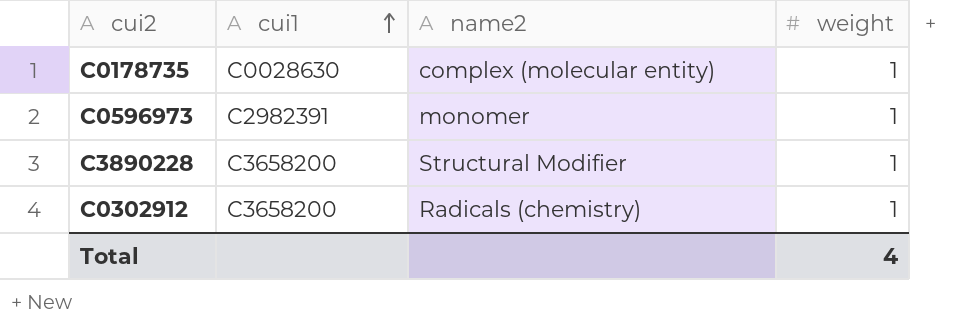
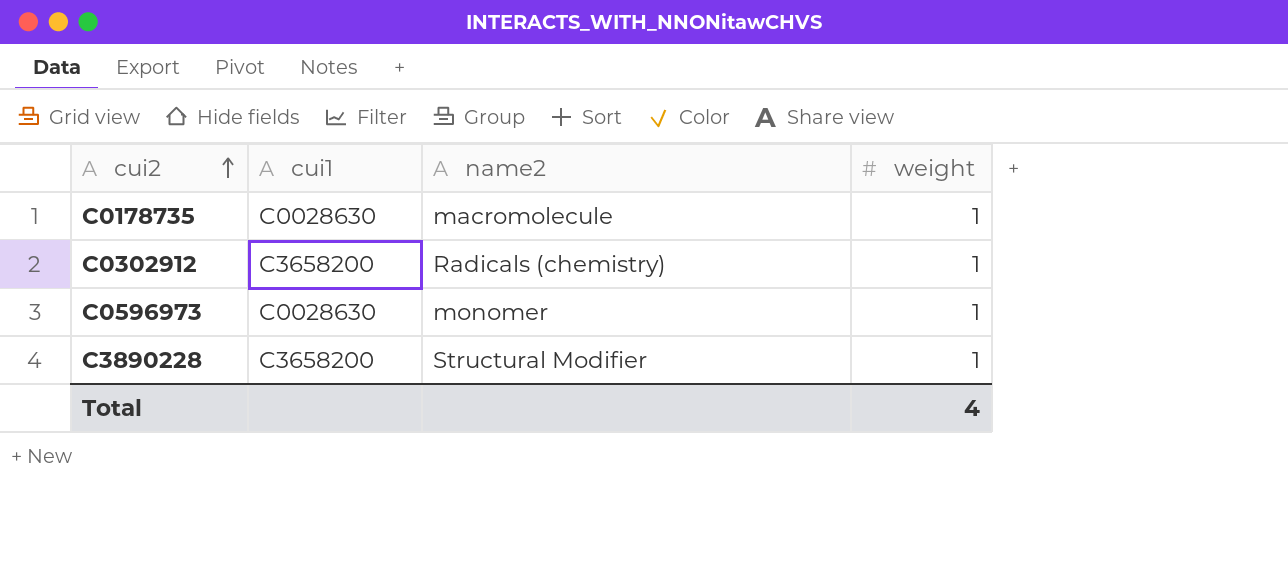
row order: cui1 ascending -> cui2 ascending
C0178735 | name2: complex (molecular entity) -> macromolecule
C0596973 | cui1: C2982391 -> C0028630

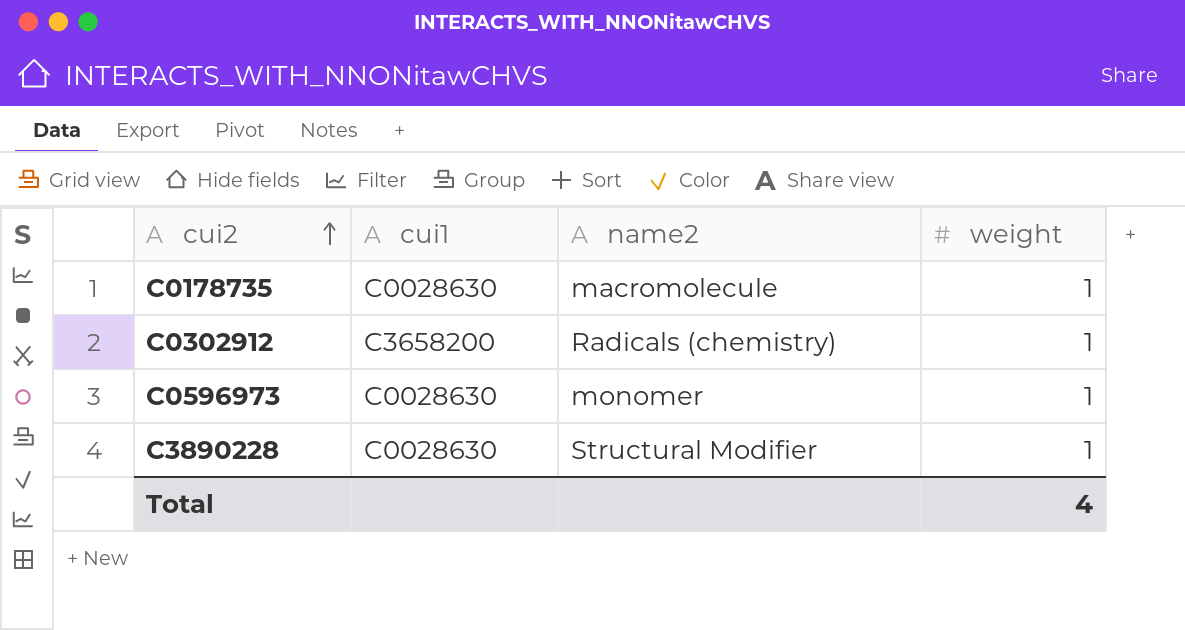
C3890228 | cui1: C3658200 -> C0028630

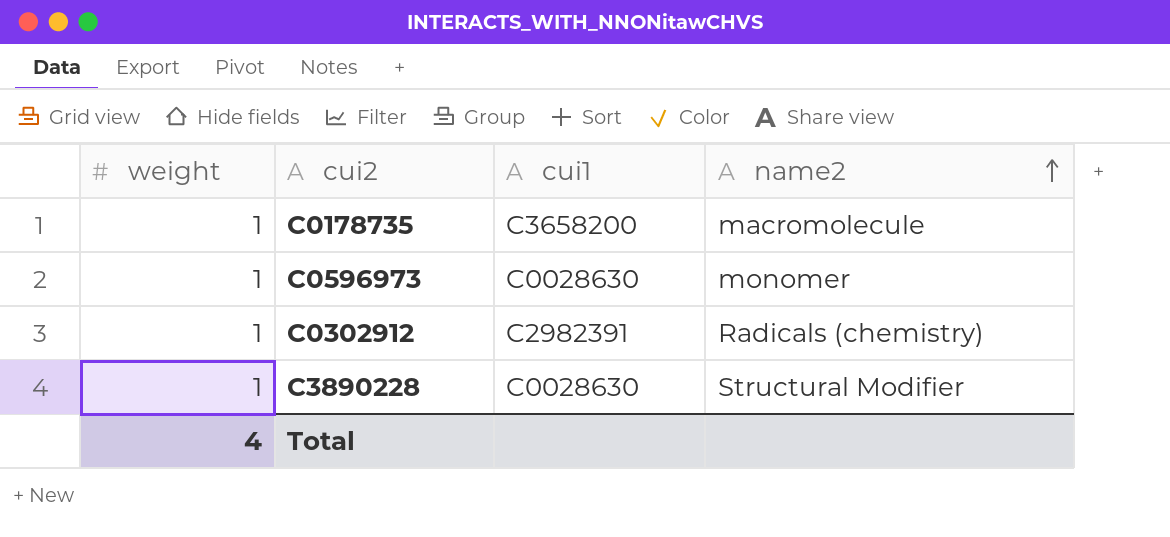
row order: cui2 ascending -> name2 ascending
column weight | position: 4 -> 1
C0178735 | cui1: C0028630 -> C3658200
C0302912 | cui1: C3658200 -> C2982391

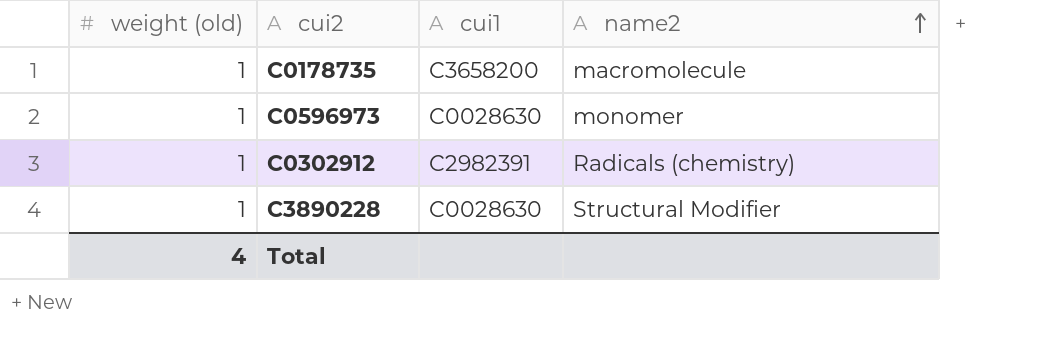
column name: weight -> weight (old)

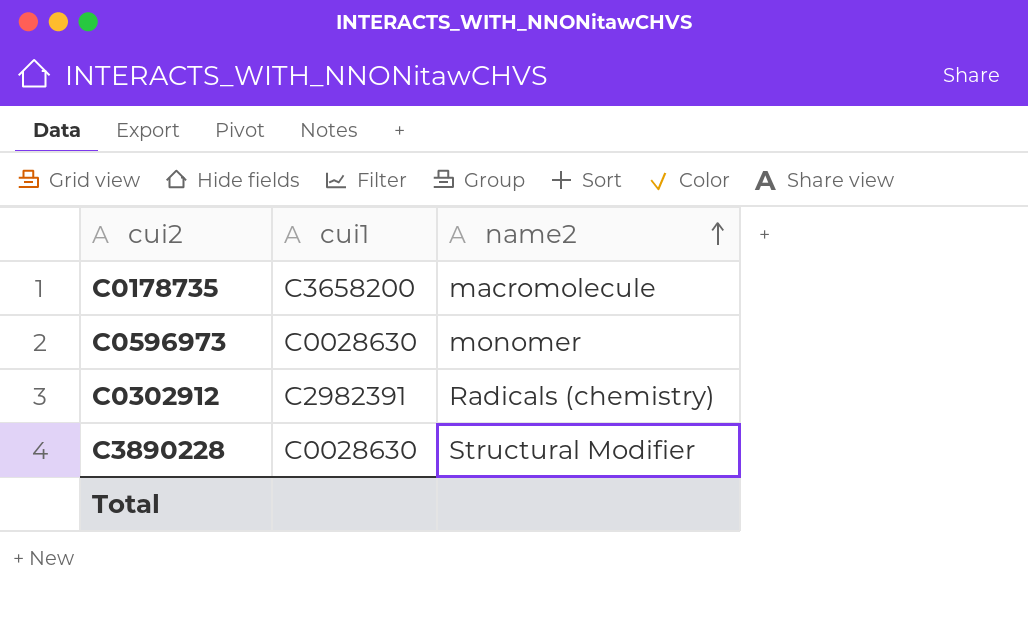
column weight (old) | position: 1 -> none

